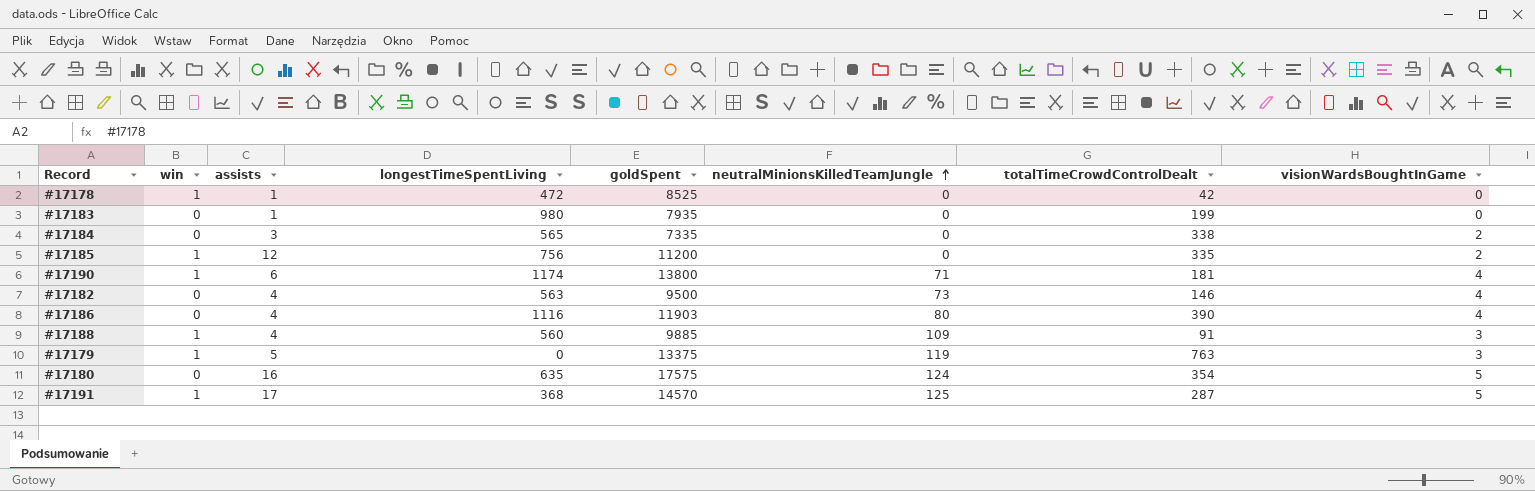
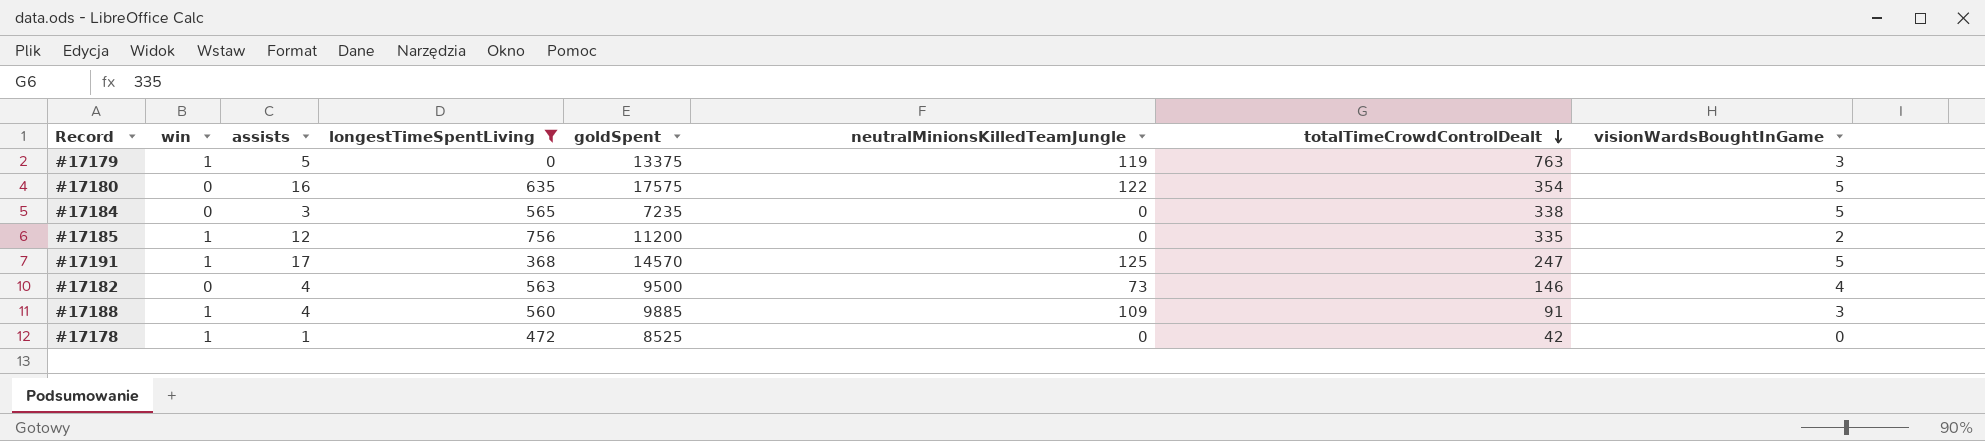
filter: none -> longestTimeSpentLiving <= 756
row order: neutralMinionsKilledTeamJungle ascending -> totalTimeCrowdControlDealt descending
#17180 | neutralMinionsKilledTeamJungle: 124 -> 122
#17184 | goldSpent: 7335 -> 7235
#17184 | visionWardsBoughtInGame: 2 -> 5
#17191 | totalTimeCrowdControlDealt: 287 -> 247

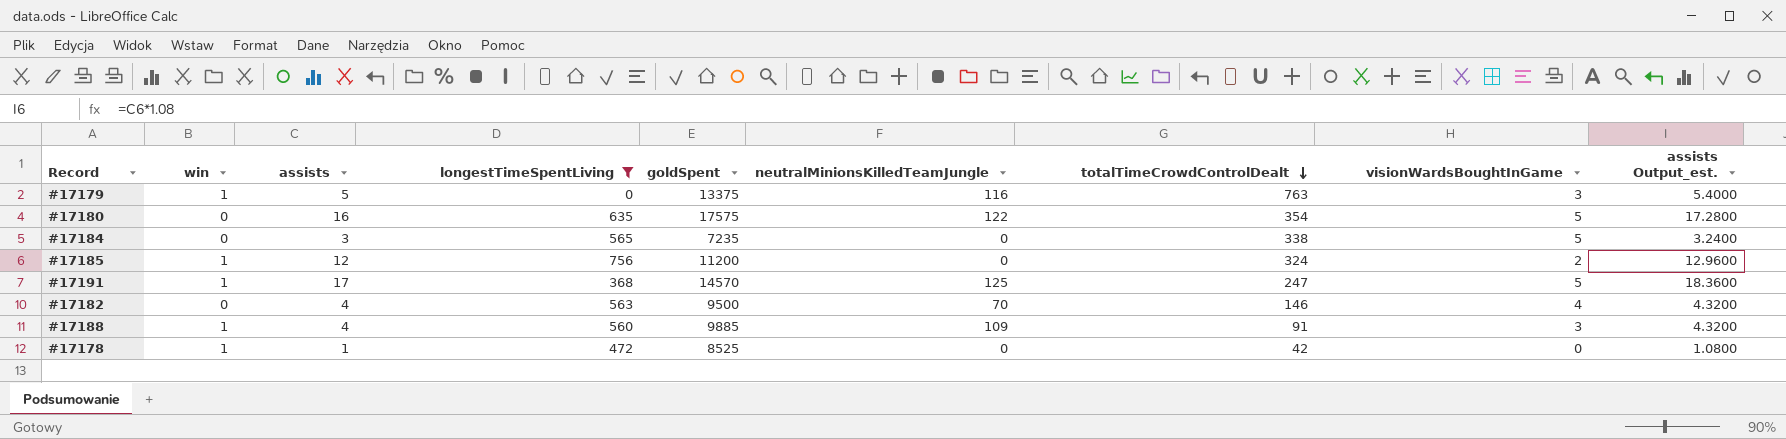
column assists Output_est. | formula: none -> [assists] * 1.08
#17179 | neutralMinionsKilledTeamJungle: 119 -> 116
#17185 | totalTimeCrowdControlDealt: 335 -> 324
#17182 | neutralMinionsKilledTeamJungle: 73 -> 70

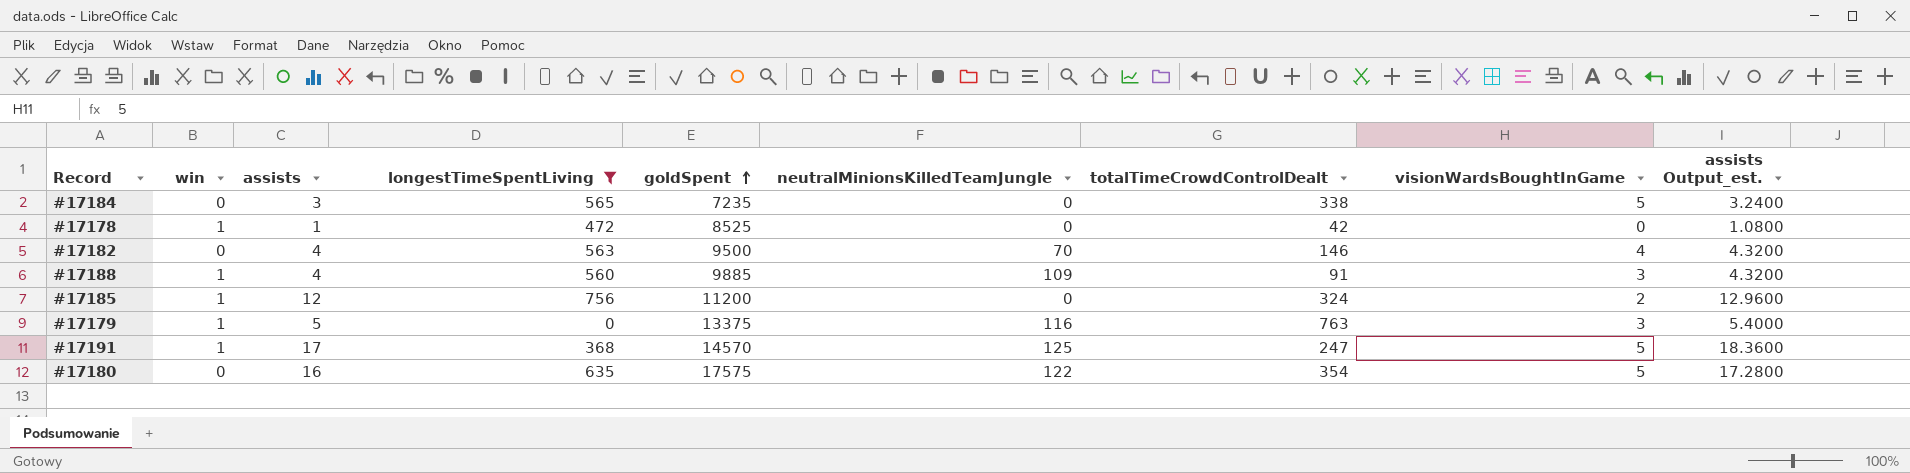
row order: totalTimeCrowdControlDealt descending -> goldSpent ascending

